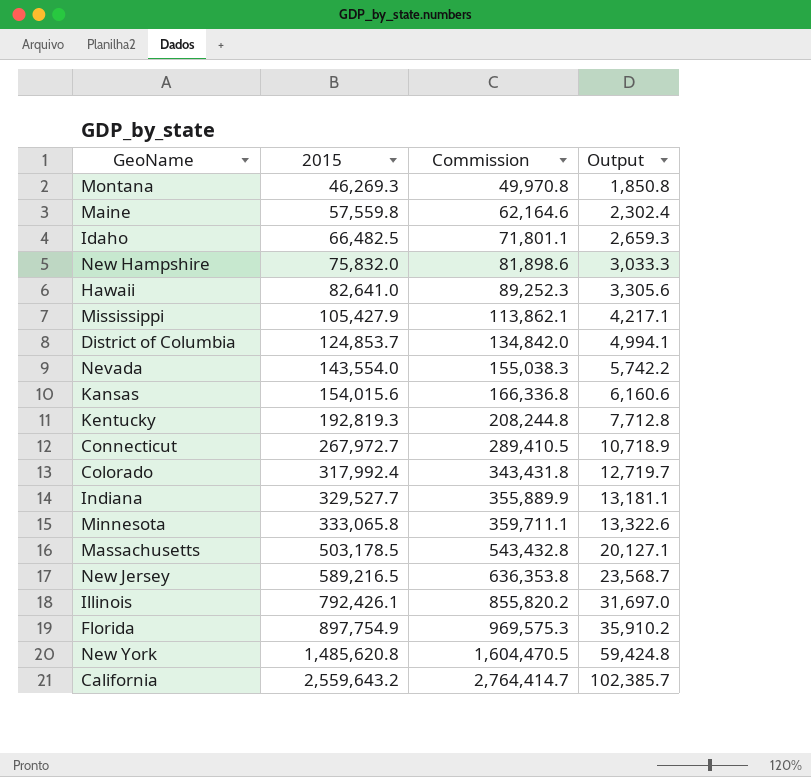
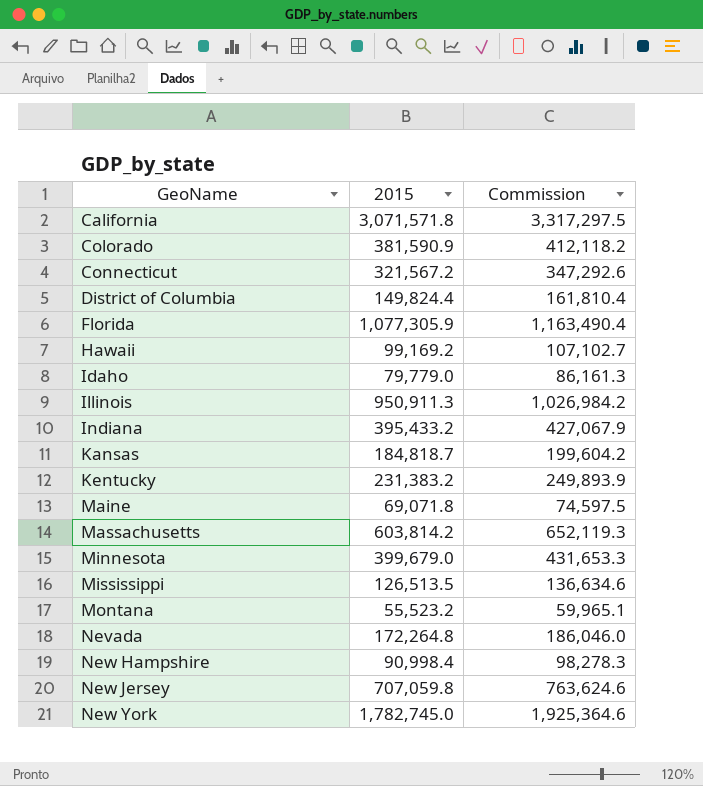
row order: 2015 ascending -> GeoName ascending
column Output | formula: [2015] * 0.04 -> none
California | 2015: 2,559,643.2 -> 3,071,571.8
California | Commission: 2,764,414.7 -> 3,317,297.5
Colorado | 2015: 317,992.4 -> 381,590.9
Colorado | Commission: 343,431.8 -> 412,118.2
Connecticut | 2015: 267,972.7 -> 321,567.2
Connecticut | Commission: 289,410.5 -> 347,292.6
District of Columbia | 2015: 124,853.7 -> 149,824.4
District of Columbia | Commission: 134,842.0 -> 161,810.4
Florida | 2015: 897,754.9 -> 1,077,305.9
Florida | Commission: 969,575.3 -> 1,163,490.4
Hawaii | 2015: 82,641.0 -> 99,169.2
Hawaii | Commission: 89,252.3 -> 107,102.7
Idaho | 2015: 66,482.5 -> 79,779.0
Idaho | Commission: 71,801.1 -> 86,161.3
Illinois | 2015: 792,426.1 -> 950,911.3
Illinois | Commission: 855,820.2 -> 1,026,984.2
Indiana | 2015: 329,527.7 -> 395,433.2
Indiana | Commission: 355,889.9 -> 427,067.9
Kansas | 2015: 154,015.6 -> 184,818.7
Kansas | Commission: 166,336.8 -> 199,604.2
Kentucky | 2015: 192,819.3 -> 231,383.2
Kentucky | Commission: 208,244.8 -> 249,893.9
Maine | 2015: 57,559.8 -> 69,071.8
Maine | Commission: 62,164.6 -> 74,597.5
Massachusetts | 2015: 503,178.5 -> 603,814.2
Massachusetts | Commission: 543,432.8 -> 652,119.3
Minnesota | 2015: 333,065.8 -> 399,679.0
Minnesota | Commission: 359,711.1 -> 431,653.3
Mississippi | 2015: 105,427.9 -> 126,513.5
Mississippi | Commission: 113,862.1 -> 136,634.6
Montana | 2015: 46,269.3 -> 55,523.2
Montana | Commission: 49,970.8 -> 59,965.1
Nevada | 2015: 143,554.0 -> 172,264.8
Nevada | Commission: 155,038.3 -> 186,046.0
New Hampshire | 2015: 75,832.0 -> 90,998.4
New Hampshire | Commission: 81,898.6 -> 98,278.3
New Jersey | 2015: 589,216.5 -> 707,059.8
New Jersey | Commission: 636,353.8 -> 763,624.6
New York | 2015: 1,485,620.8 -> 1,782,745.0
New York | Commission: 1,604,470.5 -> 1,925,364.6

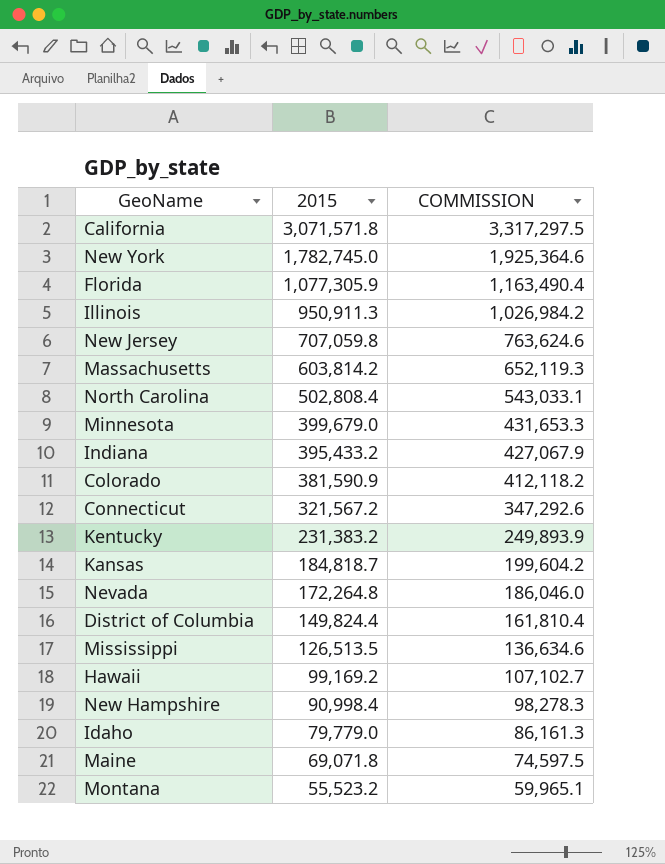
row order: GeoName ascending -> 2015 descending
column name: Commission -> COMMISSION
row North Carolina: none -> 502,808.4 | 543,033.1

